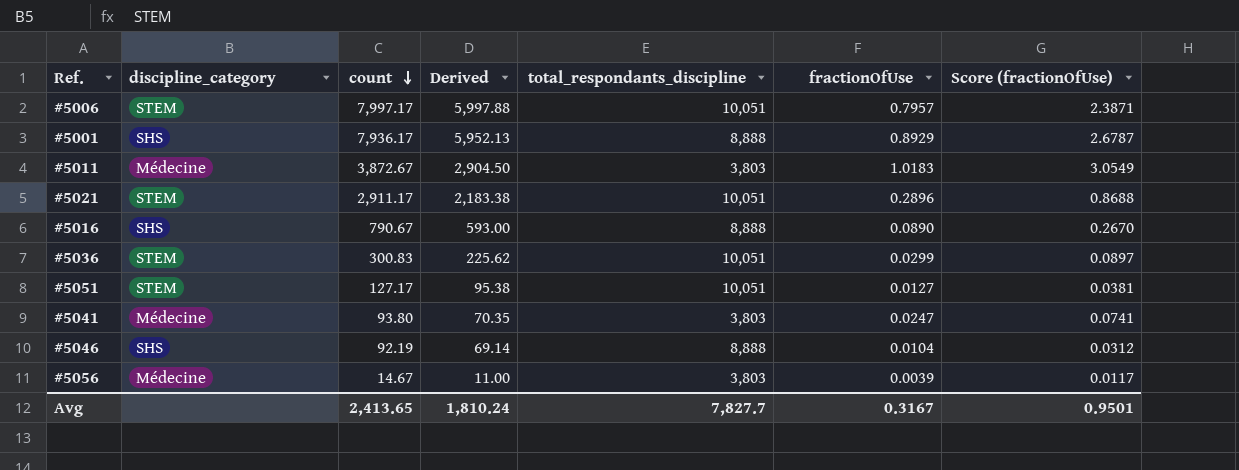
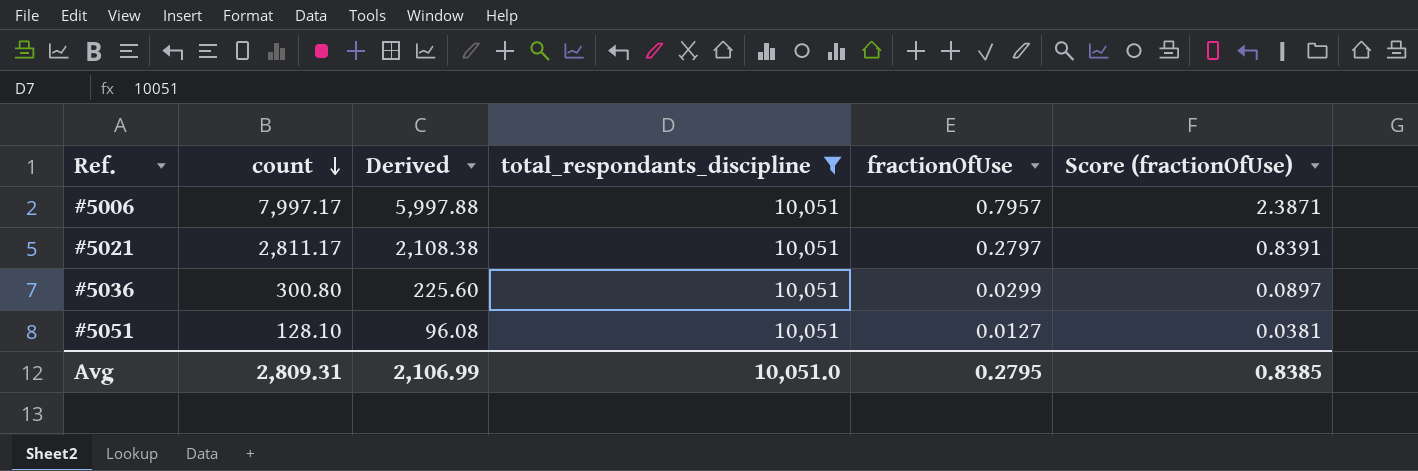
filter: none -> total_respondants_discipline = 10,051
column discipline_category | position: 2 -> none
#5021 | count: 2,911.17 -> 2,811.17
#5021 | Derived: 2,183.38 -> 2,108.38
#5021 | fractionOfUse: 0.2896 -> 0.2797
#5021 | Score (fractionOfUse): 0.8688 -> 0.8391
#5036 | count: 300.83 -> 300.80
#5036 | Derived: 225.62 -> 225.60
#5051 | count: 127.17 -> 128.10
#5051 | Derived: 95.38 -> 96.08
Avg | count: 2,413.65 -> 2,809.31
Avg | Derived: 1,810.24 -> 2,106.99
Avg | total_respondants_discipline: 7,827.7 -> 10,051.0
Avg | fractionOfUse: 0.3167 -> 0.2795
Avg | Score (fractionOfUse): 0.9501 -> 0.8385

